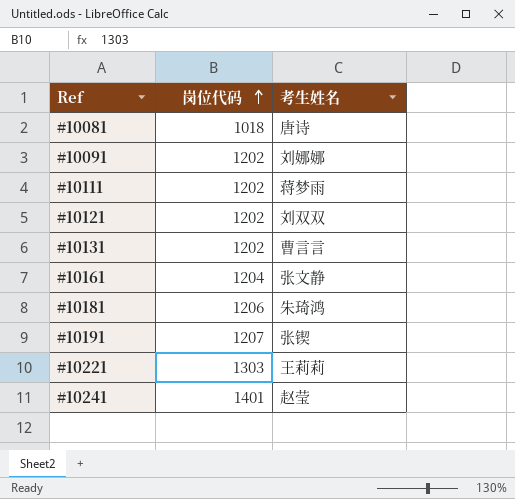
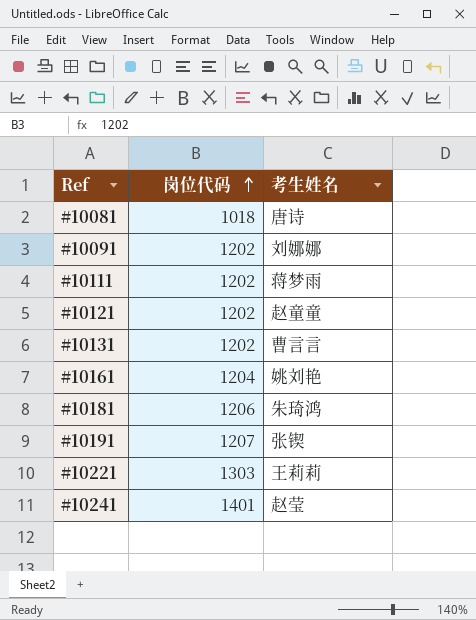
#10121 | 考生姓名: 刘双双 -> 赵童童
#10161 | 考生姓名: 张文静 -> 姚刘艳

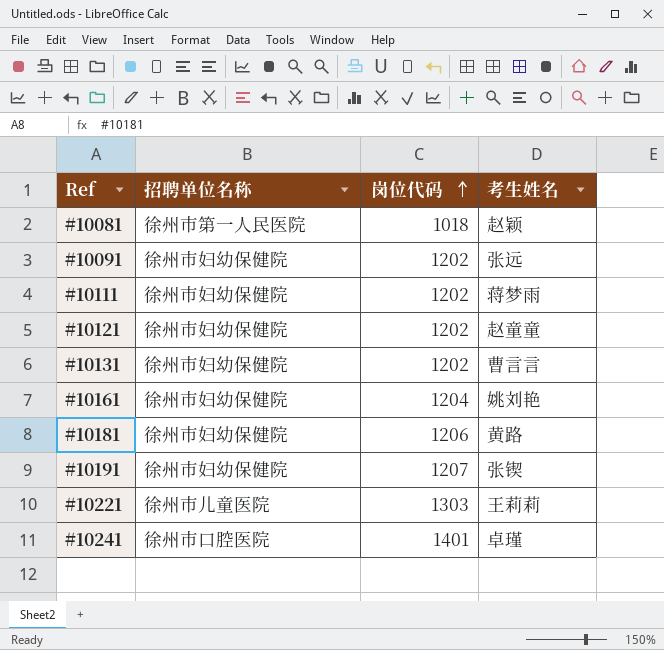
column 招聘单位名称 | position: none -> 2
#10081 | 考生姓名: 唐诗 -> 赵颖
#10091 | 考生姓名: 刘娜娜 -> 张远
#10181 | 考生姓名: 朱琦鸿 -> 黄路
#10241 | 考生姓名: 赵莹 -> 卓瑾

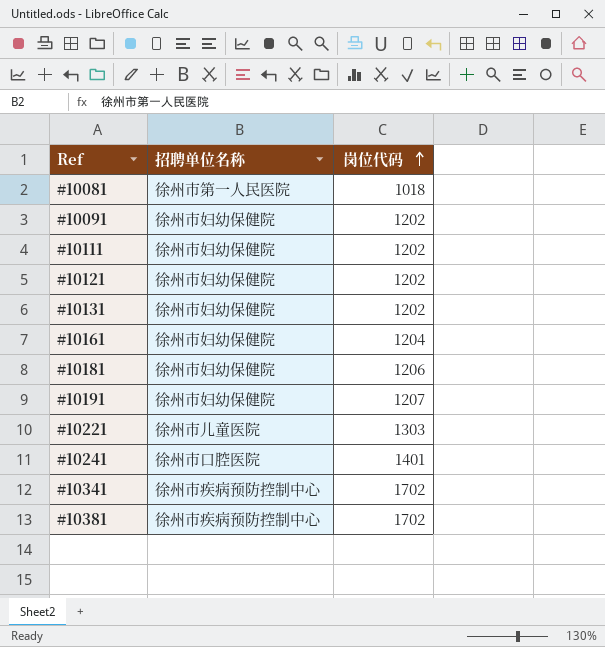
column 考生姓名 | position: 4 -> none
row #10341: none -> 徐州市疾病预防控制中心 | 1702
row #10381: none -> 徐州市疾病预防控制中心 | 1702

